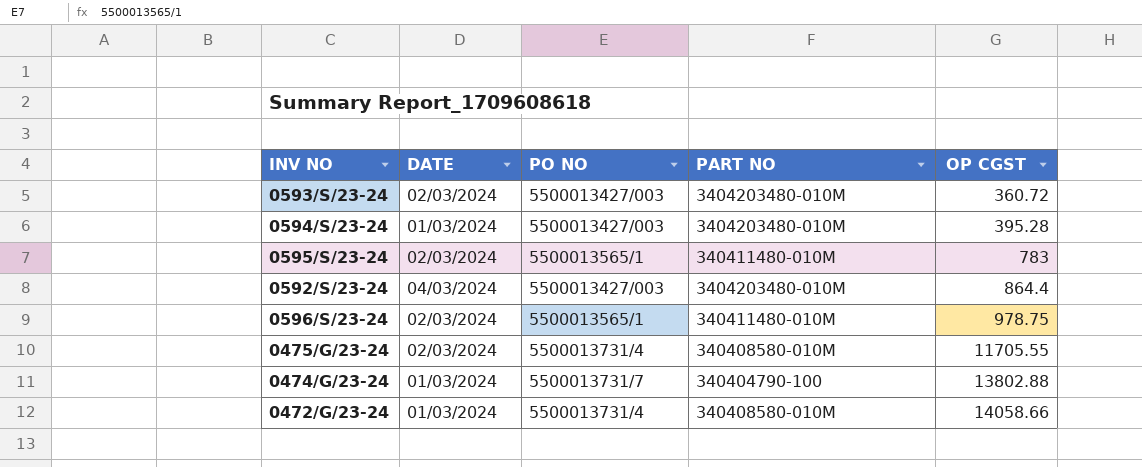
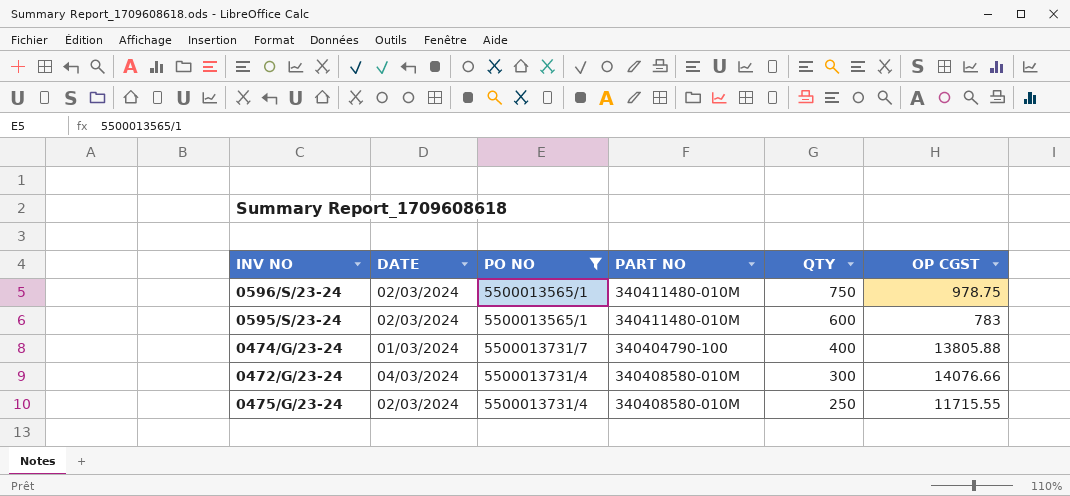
filter: none -> PO NO != 5500013427/003
row order: OP CGST ascending -> QTY descending
column QTY | position: none -> 5
0474/G/23-24 | OP CGST: 13802.88 -> 13805.88
0472/G/23-24 | DATE: 01/03/2024 -> 04/03/2024
0472/G/23-24 | OP CGST: 14058.66 -> 14076.66
0475/G/23-24 | OP CGST: 11705.55 -> 11715.55

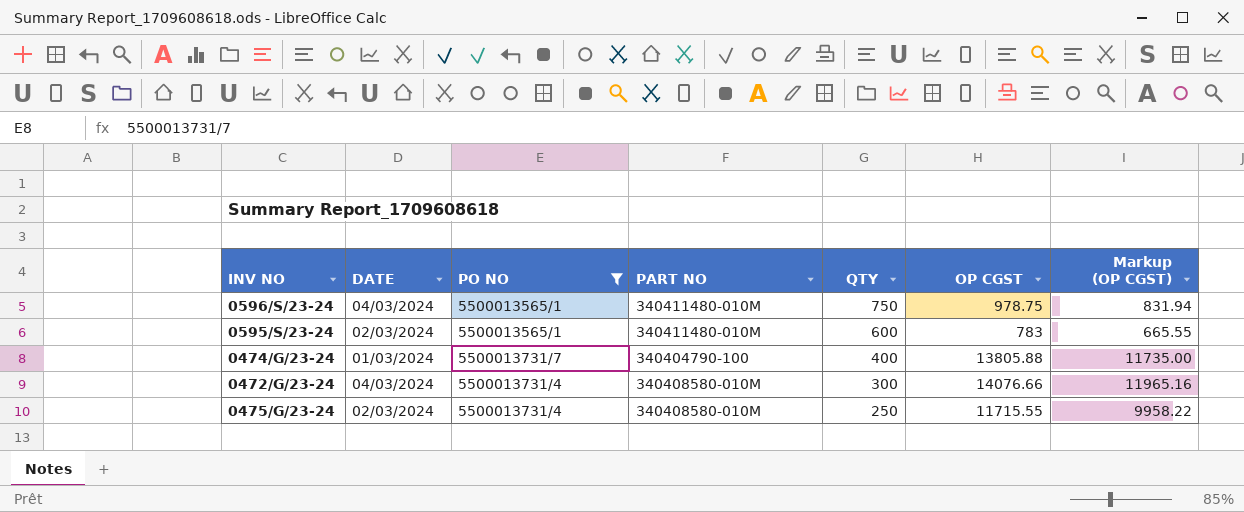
column Markup (OP CGST) | formula: none -> [OP CGST] * 0.85
0596/S/23-24 | DATE: 02/03/2024 -> 04/03/2024

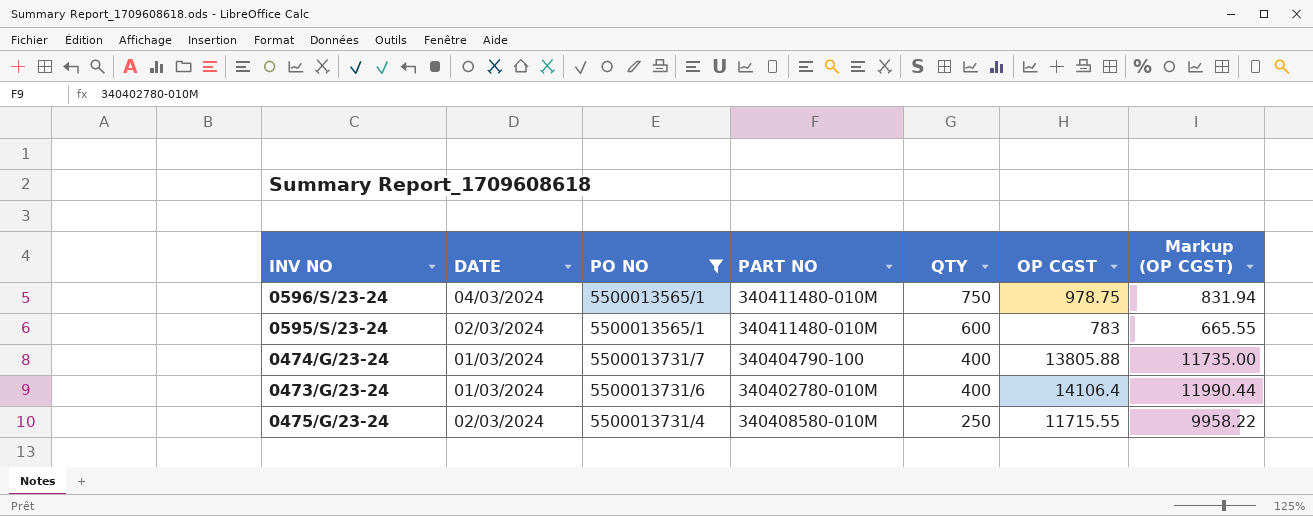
row 0472/G/23-24: 04/03/2024 | 5500013731/4 | 340408580-010M | 300 | 14076.66 | 11965.16 -> none
row 0473/G/23-24: none -> 01/03/2024 | 5500013731/6 | 340402780-010M | 400 | 14106.4 | 11990.44

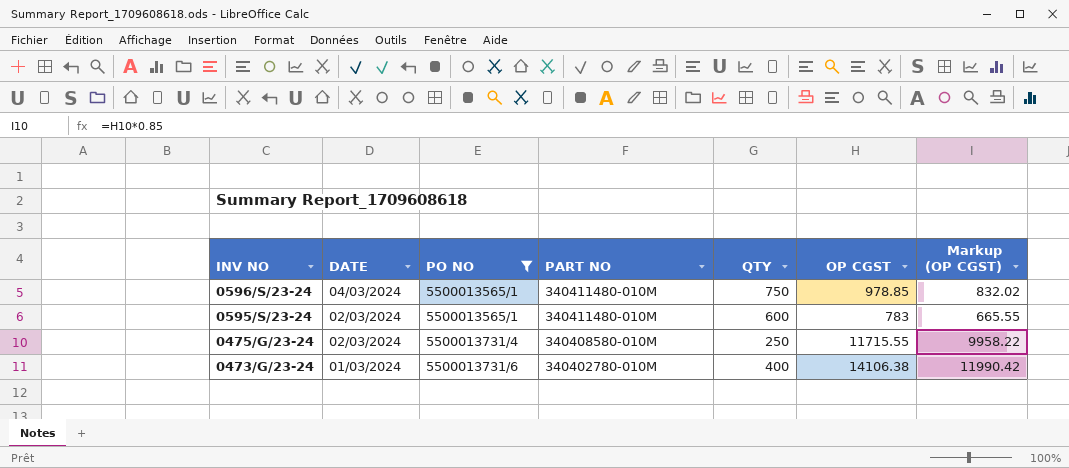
row order: QTY descending -> INV NO descending
row 0474/G/23-24: 01/03/2024 | 5500013731/7 | 340404790-100 | 400 | 13805.88 | 11735.00 -> none
0596/S/23-24 | OP CGST: 978.75 -> 978.85
0596/S/23-24 | Markup (OP CGST): 831.94 -> 832.02
0473/G/23-24 | OP CGST: 14106.4 -> 14106.38
0473/G/23-24 | Markup (OP CGST): 11990.44 -> 11990.42

